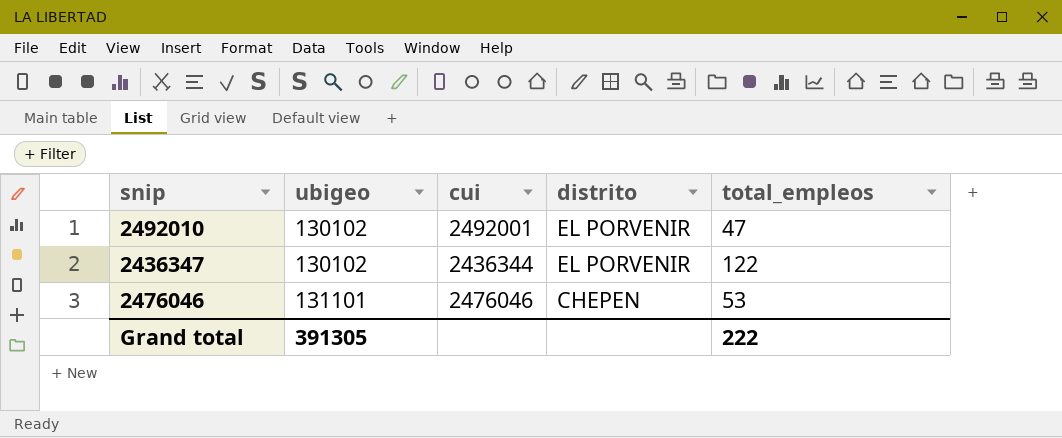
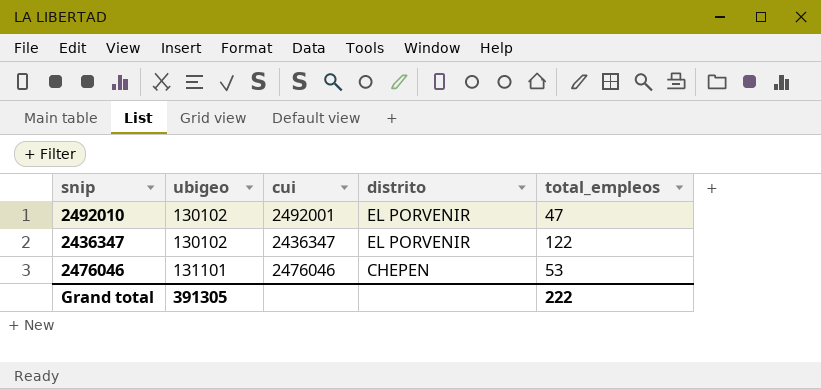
2436347 | cui: 2436344 -> 2436347

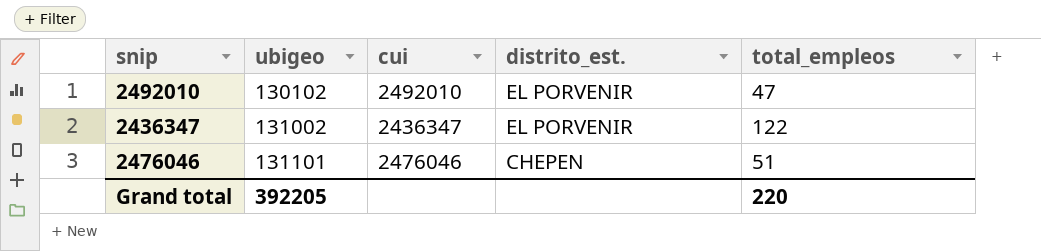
column name: distrito -> distrito_est.
2492010 | cui: 2492001 -> 2492010
2436347 | ubigeo: 130102 -> 131002
2476046 | total_empleos: 53 -> 51
Grand total | ubigeo: 391305 -> 392205
Grand total | total_empleos: 222 -> 220

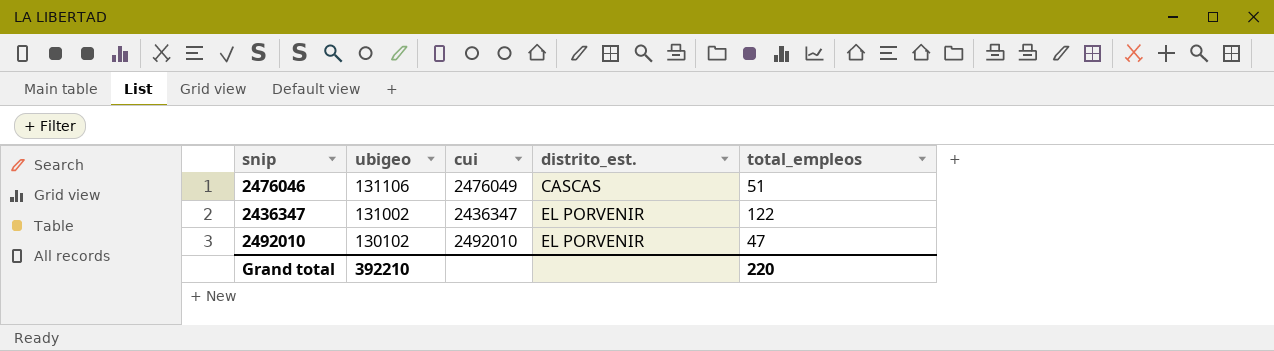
row order: ubigeo ascending -> ubigeo descending
2476046 | ubigeo: 131101 -> 131106
2476046 | cui: 2476046 -> 2476049
2476046 | distrito_est.: CHEPEN -> CASCAS
Grand total | ubigeo: 392205 -> 392210

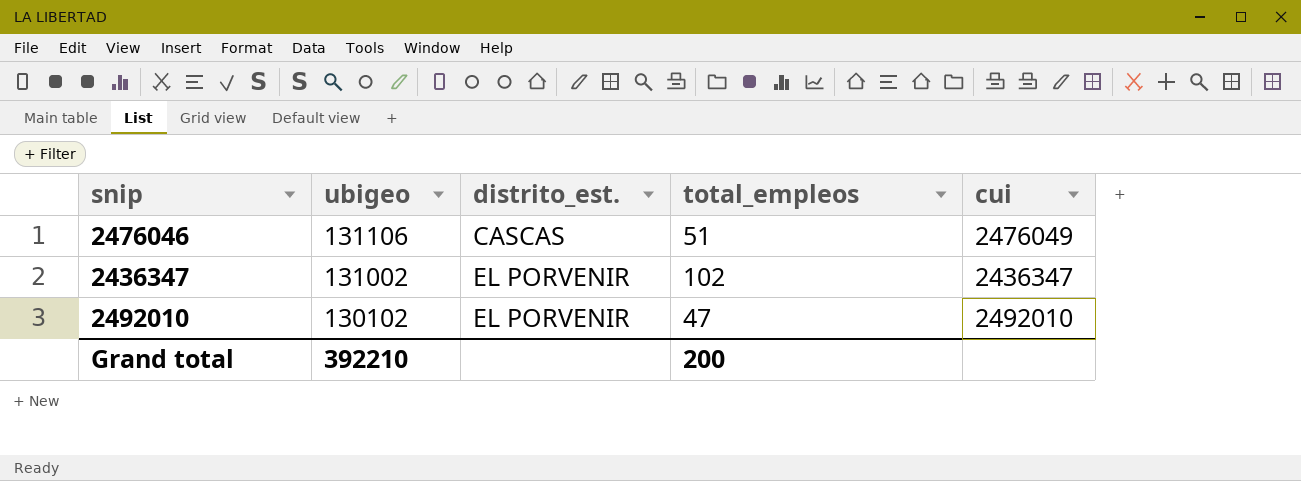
column cui | position: 3 -> 5
2436347 | total_empleos: 122 -> 102
Grand total | total_empleos: 220 -> 200

